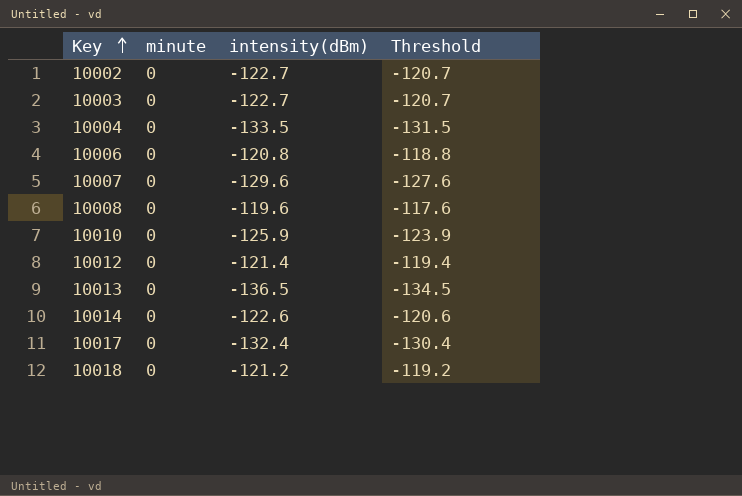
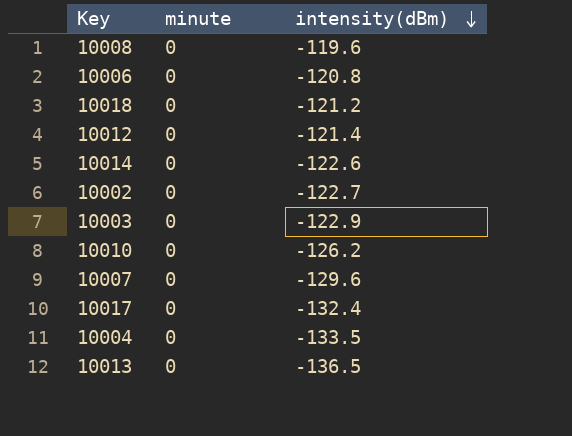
row order: Key ascending -> intensity(dBm) descending
column Threshold | formula: [intensity(dBm)] + 2 -> none
10003 | intensity(dBm): -122.7 -> -122.9
10010 | intensity(dBm): -125.9 -> -126.2

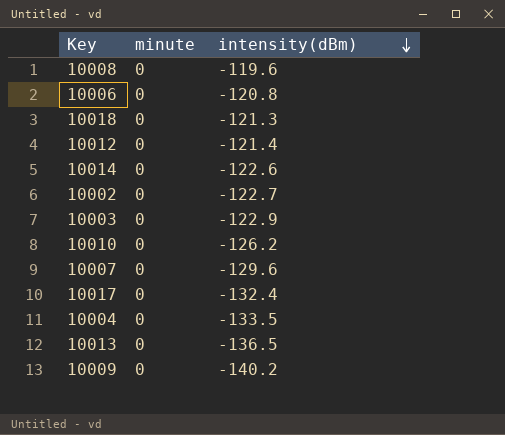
10018 | intensity(dBm): -121.2 -> -121.3
row 10009: none -> 0 | -140.2

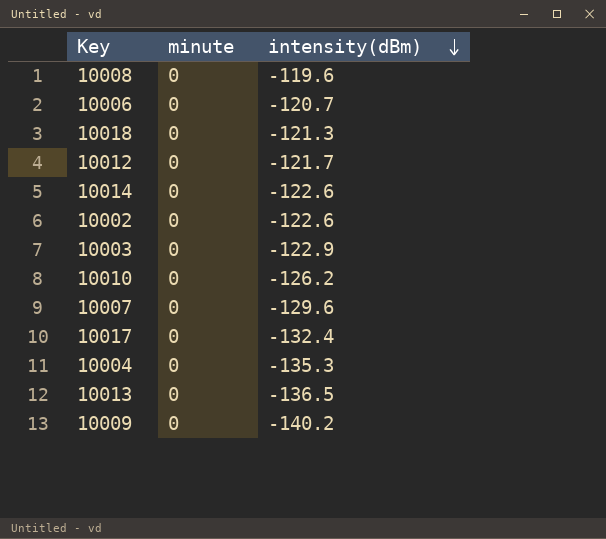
10006 | intensity(dBm): -120.8 -> -120.7
10012 | intensity(dBm): -121.4 -> -121.7
10002 | intensity(dBm): -122.7 -> -122.6
10004 | intensity(dBm): -133.5 -> -135.3

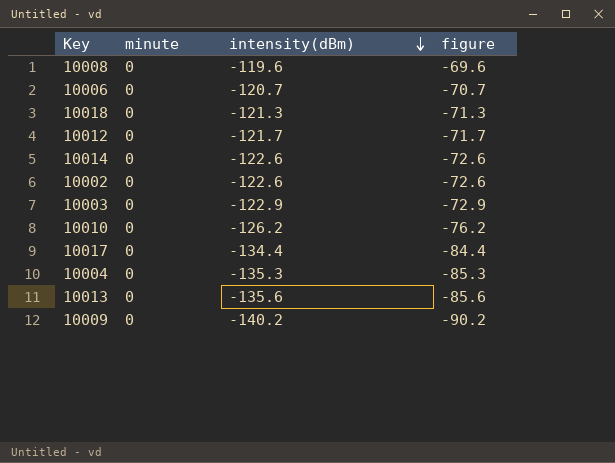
column figure | formula: none -> [intensity(dBm)] + 50
row 10007: 0 | -129.6 -> none
10017 | intensity(dBm): -132.4 -> -134.4
10013 | intensity(dBm): -136.5 -> -135.6

